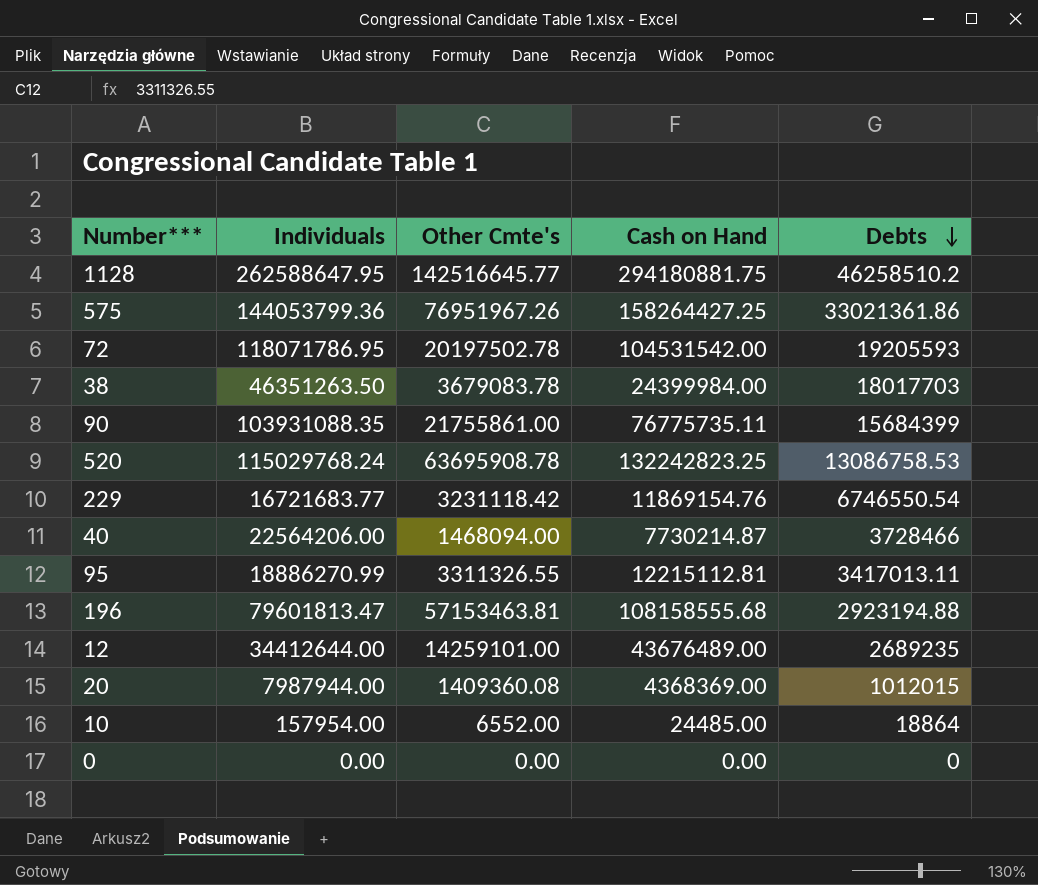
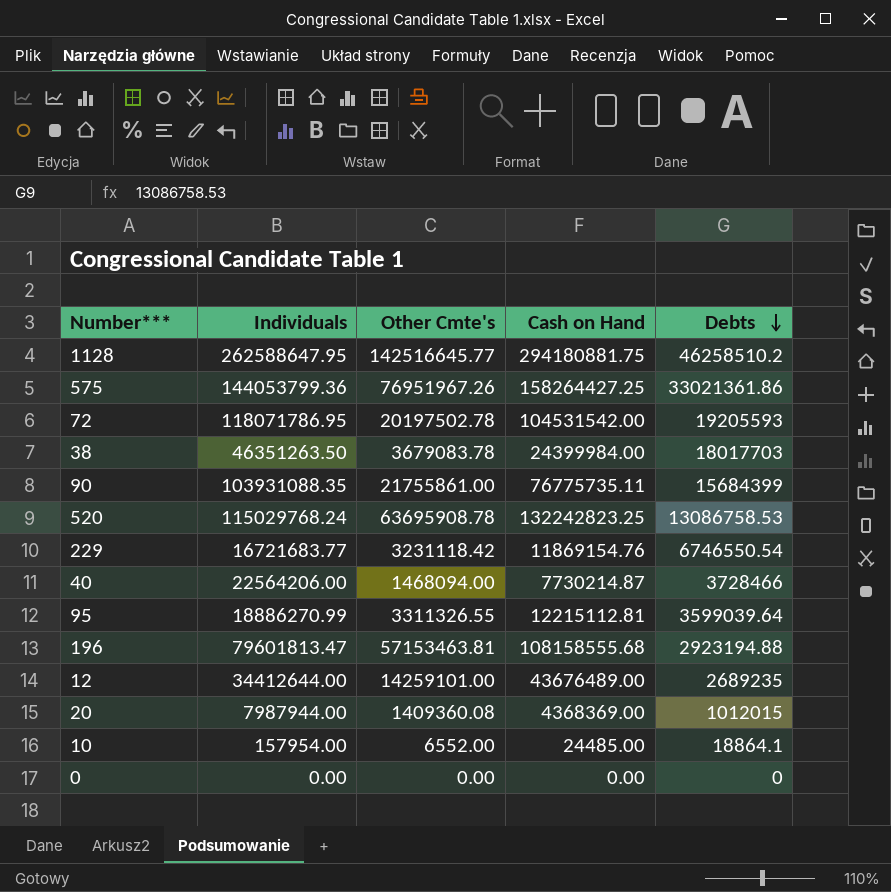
95 | Debts: 3417013.11 -> 3599039.64
10 | Debts: 18864 -> 18864.1

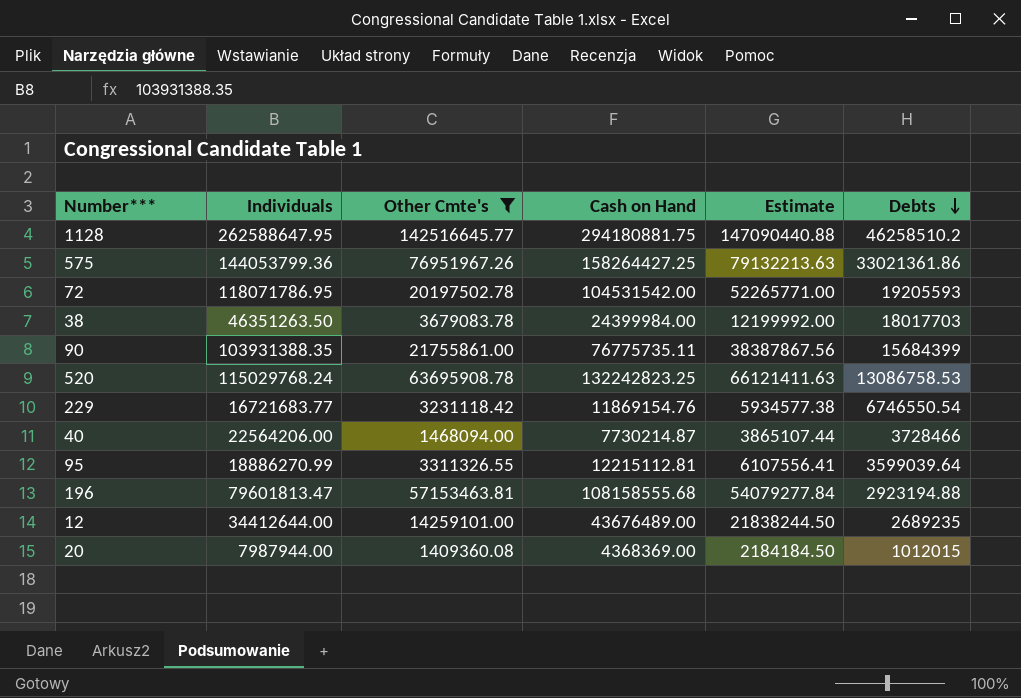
filter: none -> Other Cmte's >= 1409360.08
column Estimate | formula: none -> [Cash on Hand] * 0.5
90 | Individuals: 103931088.35 -> 103931388.35

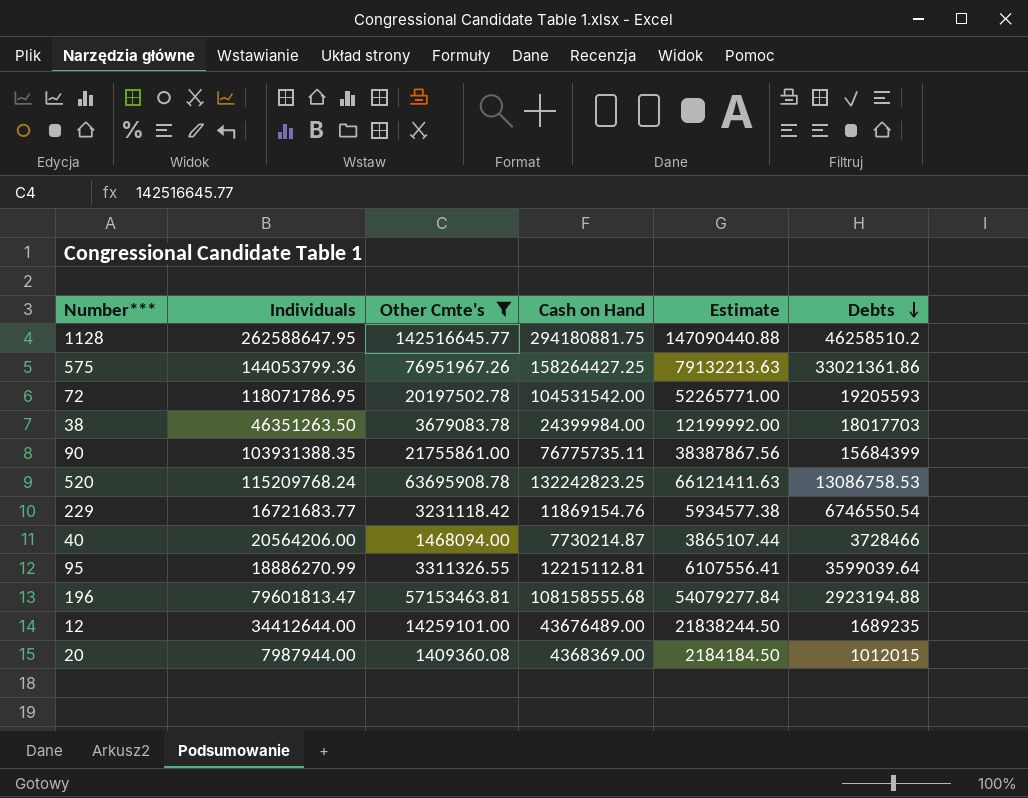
520 | Individuals: 115029768.24 -> 115209768.24
40 | Individuals: 22564206.00 -> 20564206.00
12 | Debts: 2689235 -> 1689235

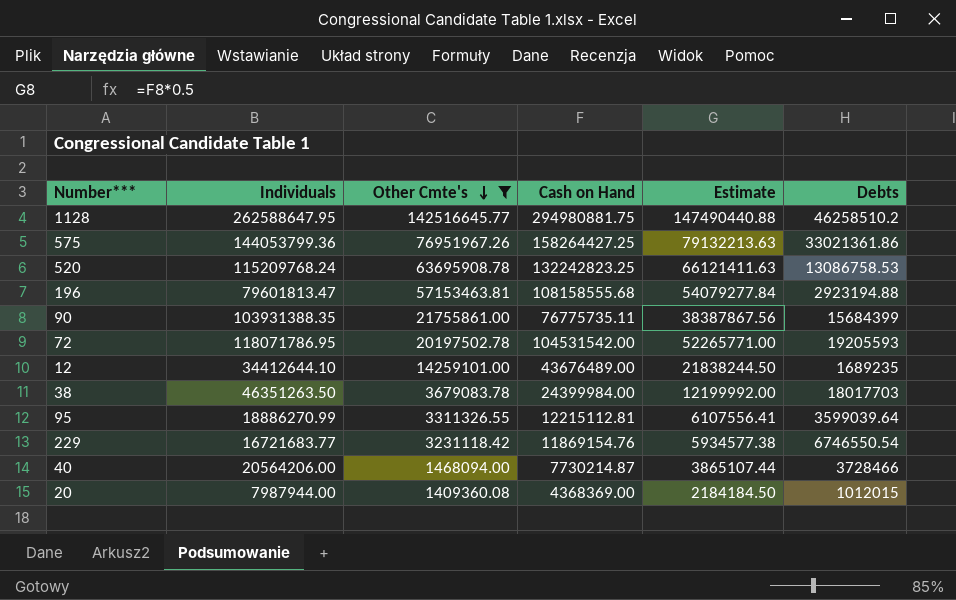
row order: Debts descending -> Other Cmte's descending
1128 | Cash on Hand: 294180881.75 -> 294980881.75
1128 | Estimate: 147090440.88 -> 147490440.88
12 | Individuals: 34412644.00 -> 34412644.10

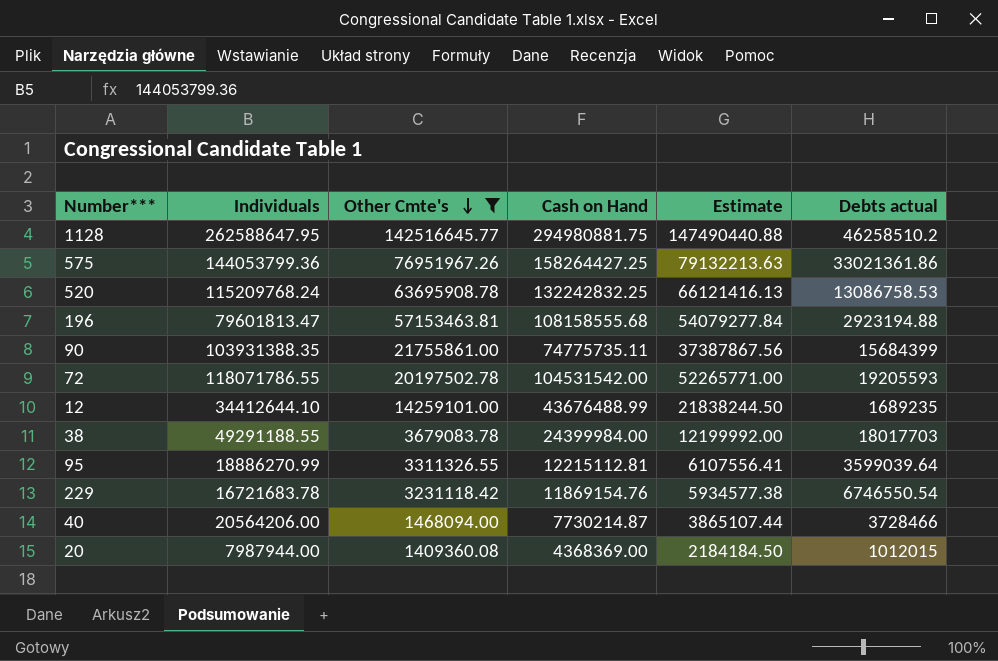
column name: Debts -> Debts actual
520 | Cash on Hand: 132242823.25 -> 132242832.25
520 | Estimate: 66121411.63 -> 66121416.13
90 | Cash on Hand: 76775735.11 -> 74775735.11
90 | Estimate: 38387867.56 -> 37387867.56
72 | Individuals: 118071786.95 -> 118071786.55
12 | Cash on Hand: 43676489.00 -> 43676488.99
38 | Individuals: 46351263.50 -> 49291188.55
229 | Individuals: 16721683.77 -> 16721683.78

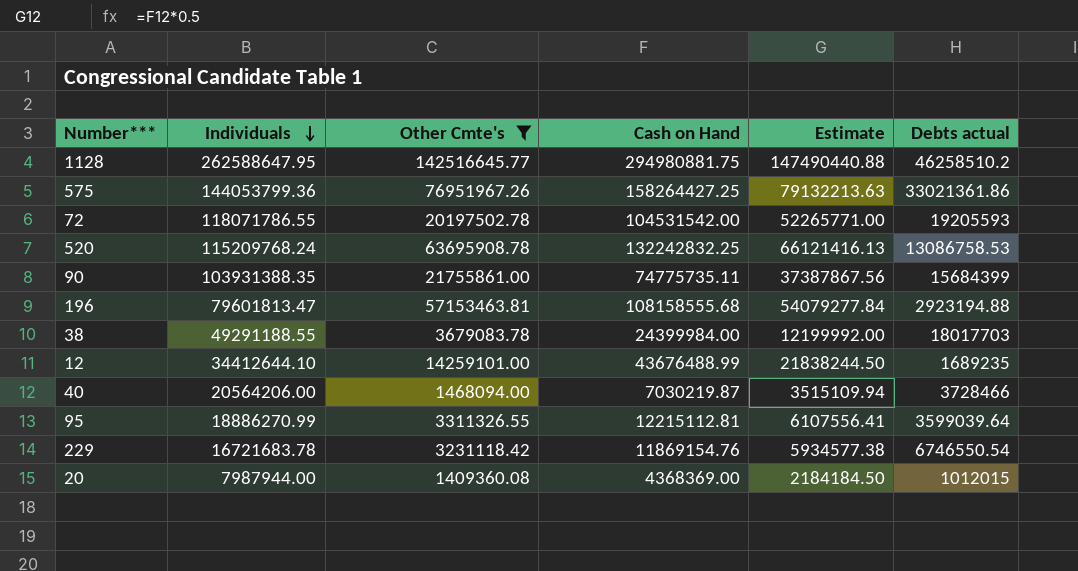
row order: Other Cmte's descending -> Individuals descending
40 | Cash on Hand: 7730214.87 -> 7030219.87
40 | Estimate: 3865107.44 -> 3515109.94

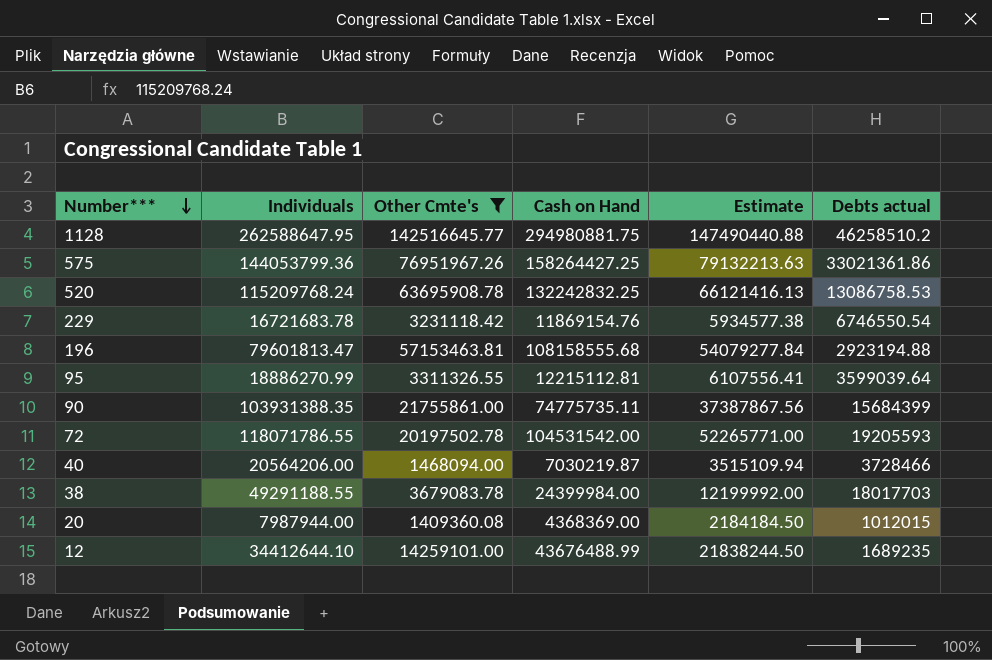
row order: Individuals descending -> Number*** descending

